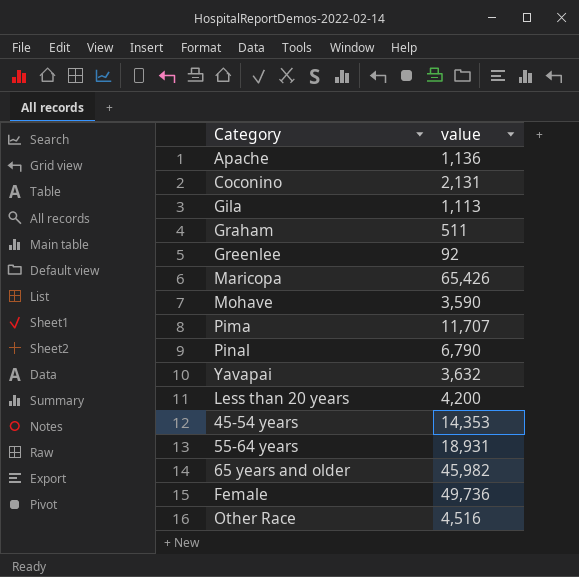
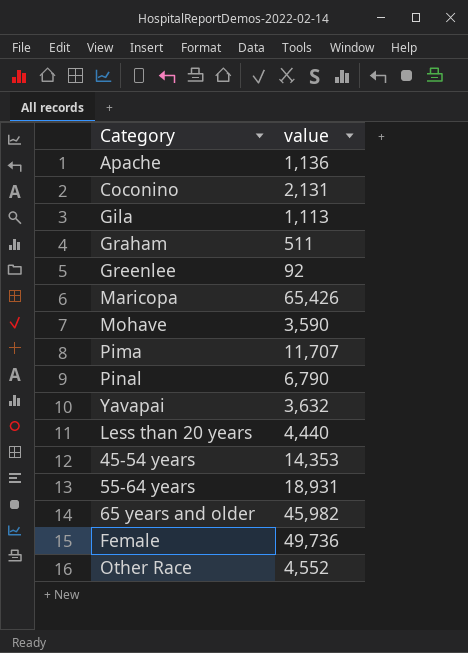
Less than 20 years | value: 4,200 -> 4,440
Other Race | value: 4,516 -> 4,552

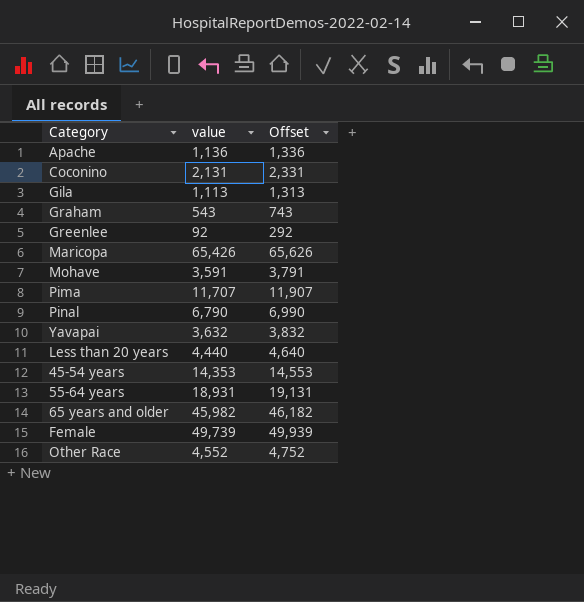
column Offset | formula: none -> [value] + 200
Graham | value: 511 -> 543
Mohave | value: 3,590 -> 3,591
Female | value: 49,736 -> 49,739

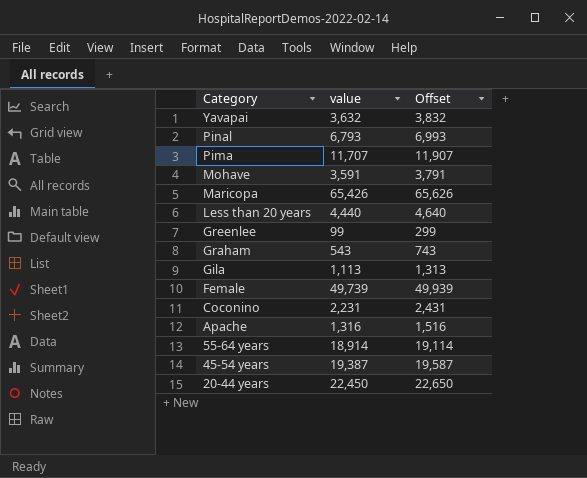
row order: none -> Category descending
row 65 years and older: 45,982 | 46,182 -> none
row Other Race: 4,552 | 4,752 -> none
Pinal | value: 6,790 -> 6,793
Pinal | Offset: 6,990 -> 6,993
Greenlee | value: 92 -> 99
Greenlee | Offset: 292 -> 299
Coconino | value: 2,131 -> 2,231
Coconino | Offset: 2,331 -> 2,431
Apache | value: 1,136 -> 1,316
Apache | Offset: 1,336 -> 1,516
55-64 years | value: 18,931 -> 18,914
55-64 years | Offset: 19,131 -> 19,114
45-54 years | value: 14,353 -> 19,387
45-54 years | Offset: 14,553 -> 19,587
row 20-44 years: none -> 22,450 | 22,650

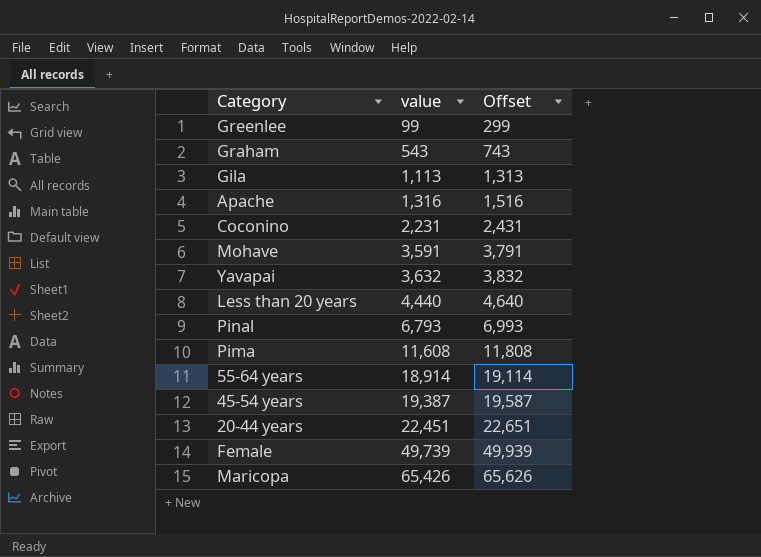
row order: Category descending -> value ascending
Pima | value: 11,707 -> 11,608
Pima | Offset: 11,907 -> 11,808
20-44 years | value: 22,450 -> 22,451
20-44 years | Offset: 22,650 -> 22,651

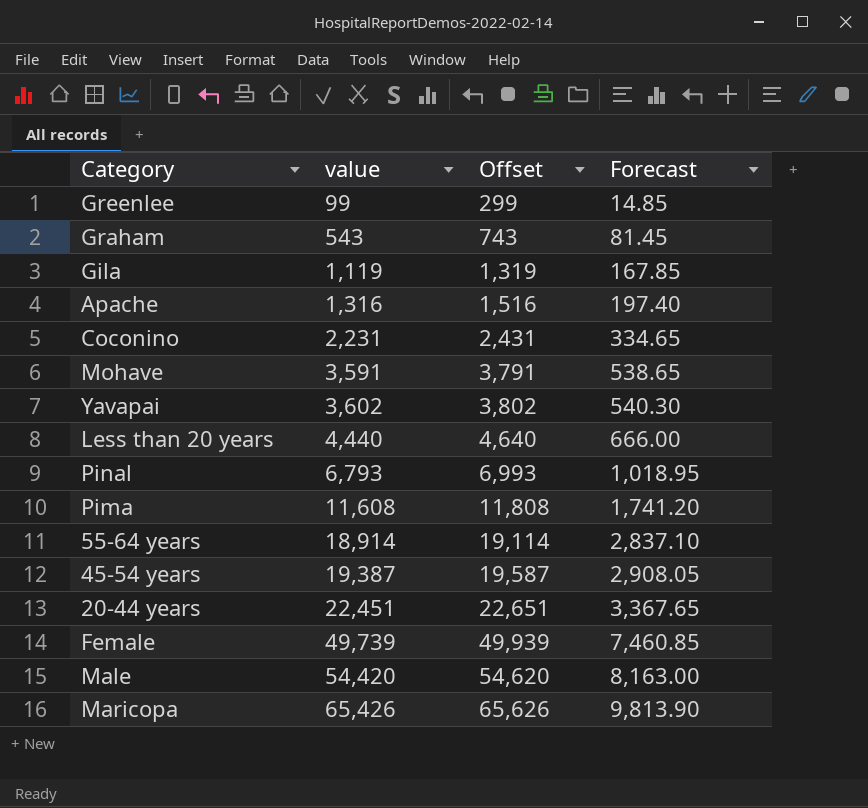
column Forecast | formula: none -> [value] * 0.15
Gila | value: 1,113 -> 1,119
Gila | Offset: 1,313 -> 1,319
Yavapai | value: 3,632 -> 3,602
Yavapai | Offset: 3,832 -> 3,802
row Male: none -> 54,420 | 54,620 | 8,163.00

